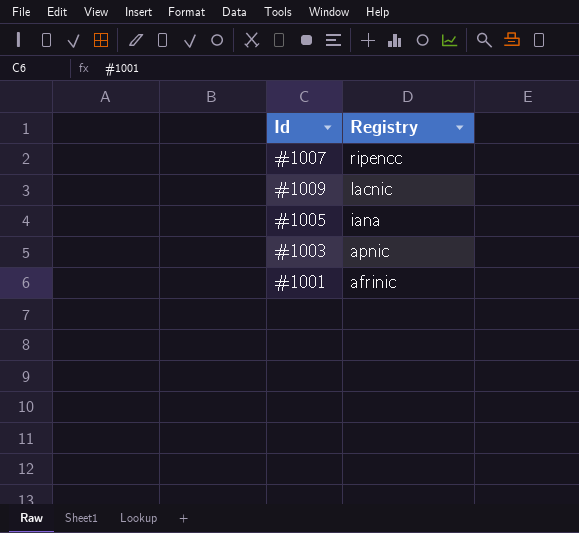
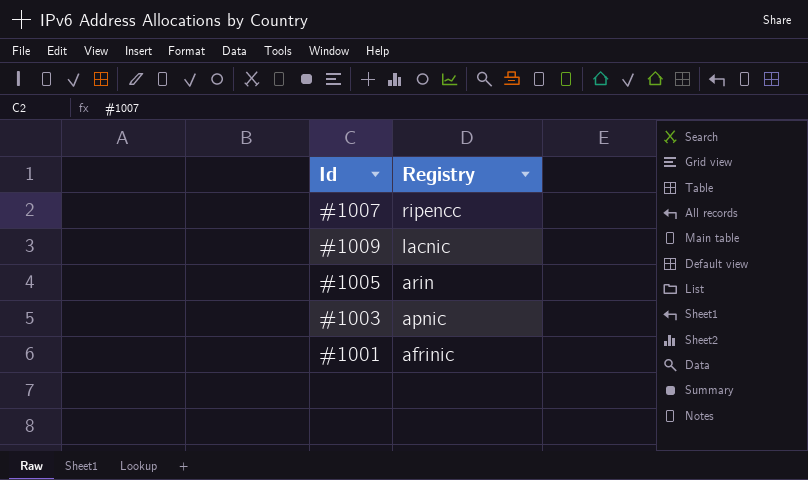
#1005 | Registry: iana -> arin

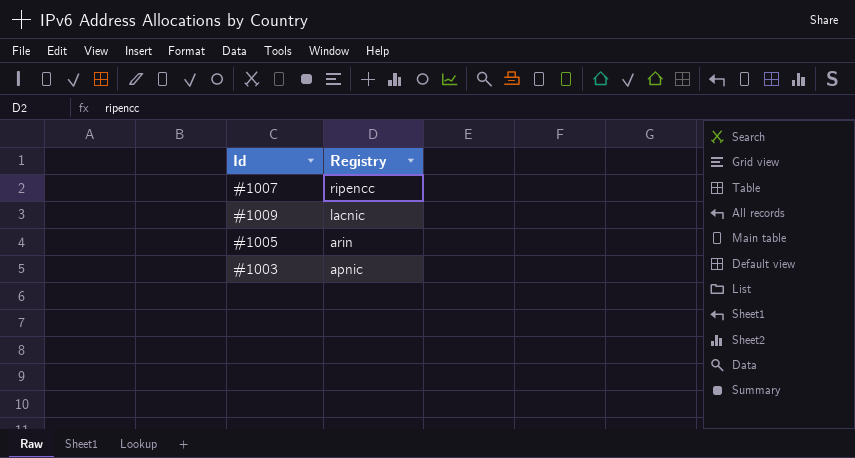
row #1001: afrinic -> none

